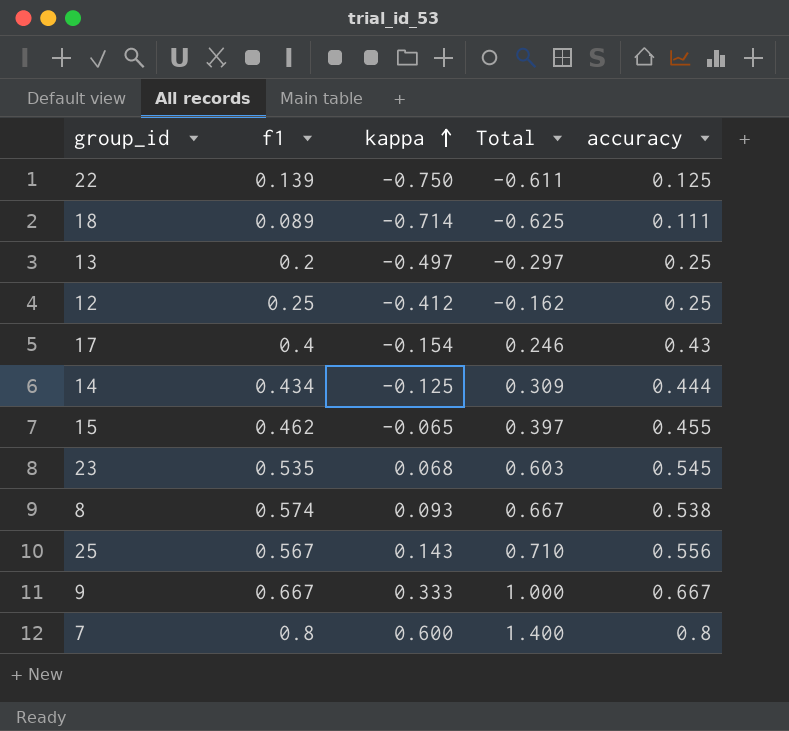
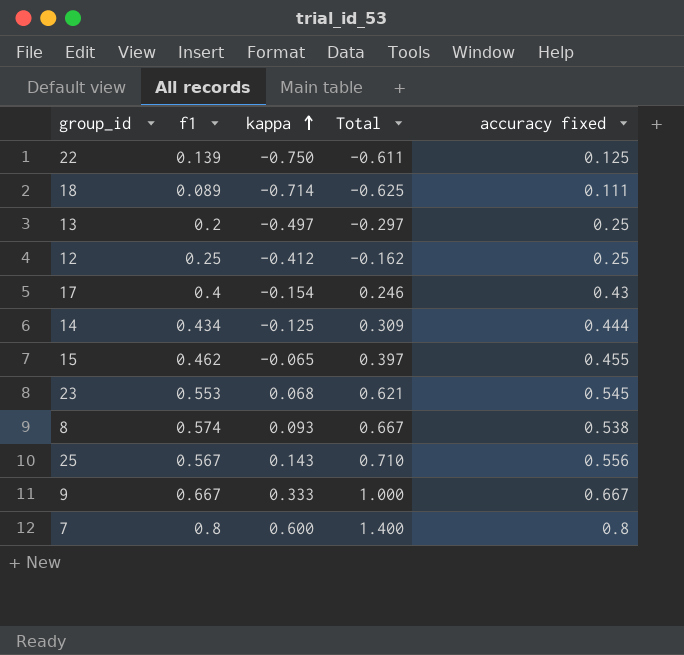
column name: accuracy -> accuracy fixed
23 | f1: 0.535 -> 0.553
23 | Total: 0.603 -> 0.621

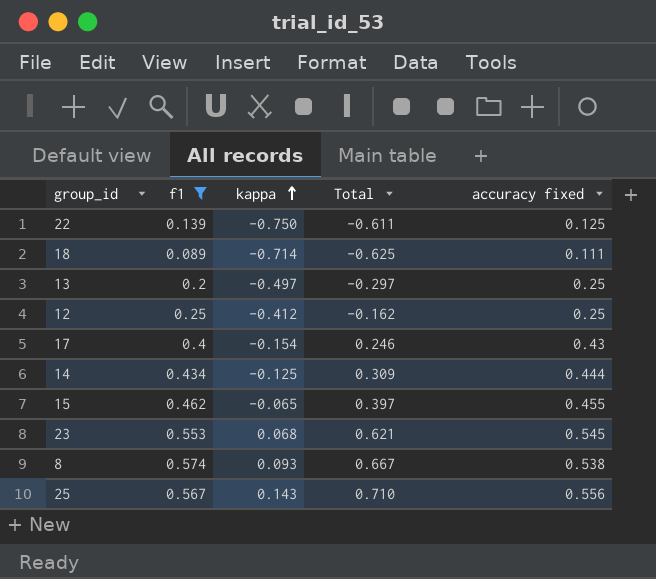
filter: none -> f1 <= 0.574

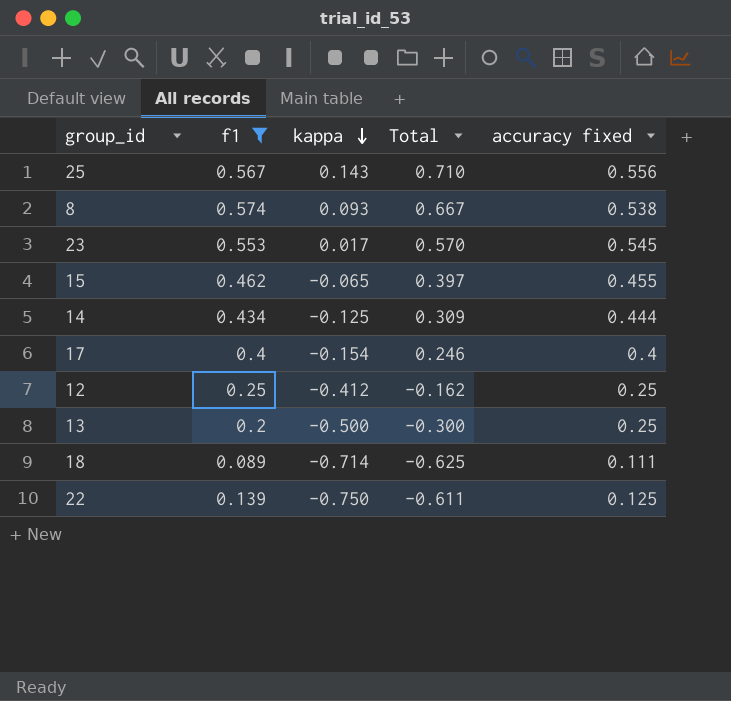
row order: kappa ascending -> kappa descending
23 | kappa: 0.068 -> 0.017
23 | Total: 0.621 -> 0.570
17 | accuracy fixed: 0.43 -> 0.4
13 | kappa: -0.497 -> -0.500
13 | Total: -0.297 -> -0.300

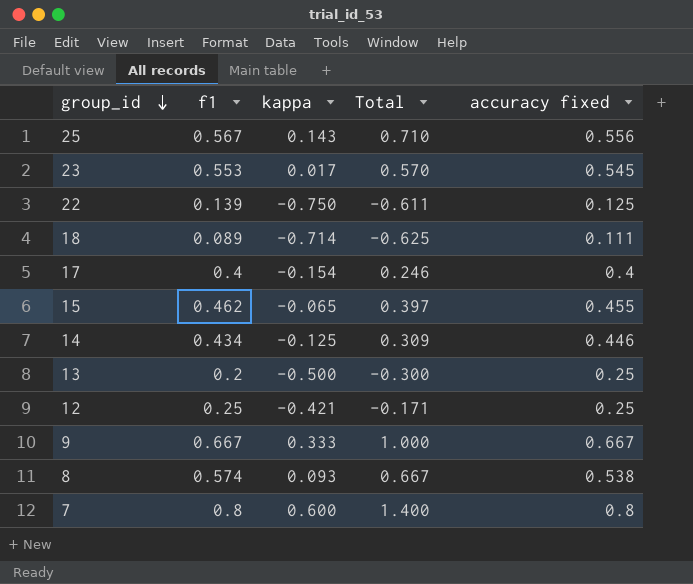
filter: f1 <= 0.574 -> none
row order: kappa descending -> group_id descending
14 | accuracy fixed: 0.444 -> 0.446
12 | kappa: -0.412 -> -0.421
12 | Total: -0.162 -> -0.171

